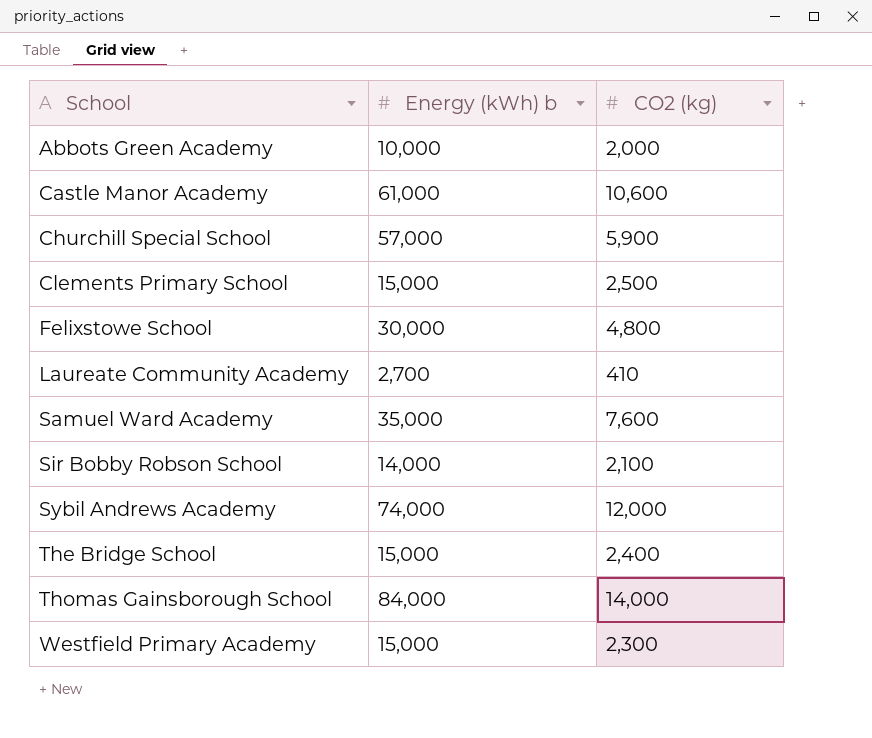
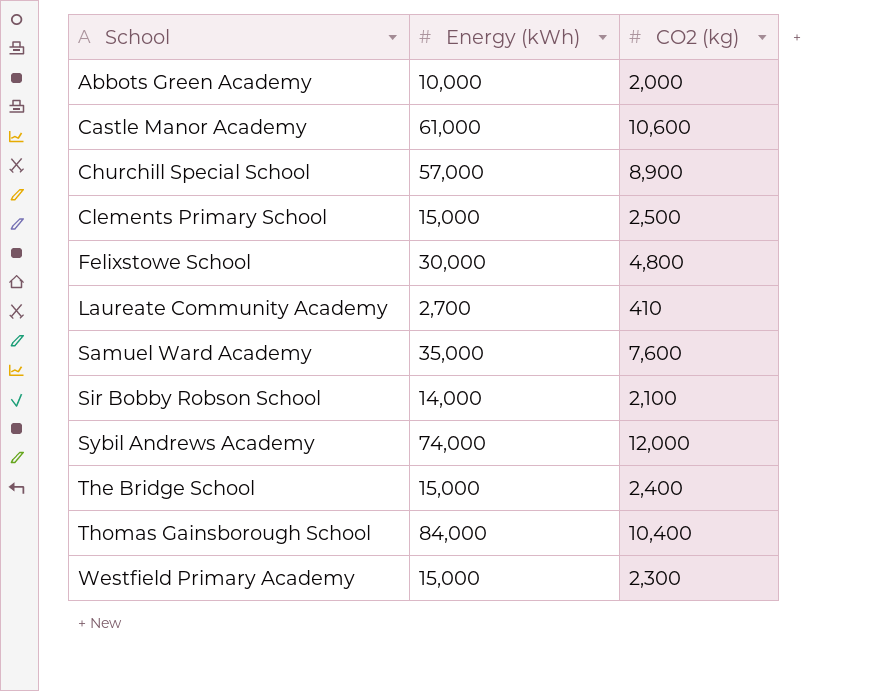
column name: Energy (kWh) b -> Energy (kWh)
Churchill Special School | CO2 (kg): 5,900 -> 8,900
Thomas Gainsborough School | CO2 (kg): 14,000 -> 10,400

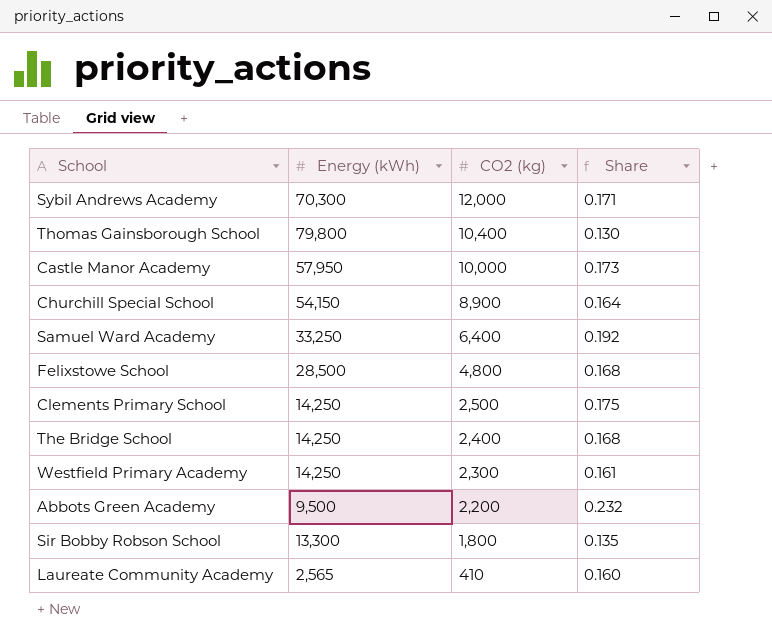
row order: School ascending -> CO2 (kg) descending
column Share | formula: none -> [CO2 (kg)] / [Energy (kWh)]
Sybil Andrews Academy | Energy (kWh): 74,000 -> 70,300
Thomas Gainsborough School | Energy (kWh): 84,000 -> 79,800
Castle Manor Academy | Energy (kWh): 61,000 -> 57,950
Castle Manor Academy | CO2 (kg): 10,600 -> 10,000
Churchill Special School | Energy (kWh): 57,000 -> 54,150
Samuel Ward Academy | Energy (kWh): 35,000 -> 33,250
Samuel Ward Academy | CO2 (kg): 7,600 -> 6,400
Felixstowe School | Energy (kWh): 30,000 -> 28,500
Clements Primary School | Energy (kWh): 15,000 -> 14,250
The Bridge School | Energy (kWh): 15,000 -> 14,250
Westfield Primary Academy | Energy (kWh): 15,000 -> 14,250
Abbots Green Academy | Energy (kWh): 10,000 -> 9,500
Abbots Green Academy | CO2 (kg): 2,000 -> 2,200
Sir Bobby Robson School | Energy (kWh): 14,000 -> 13,300
Sir Bobby Robson School | CO2 (kg): 2,100 -> 1,800
Laureate Community Academy | Energy (kWh): 2,700 -> 2,565

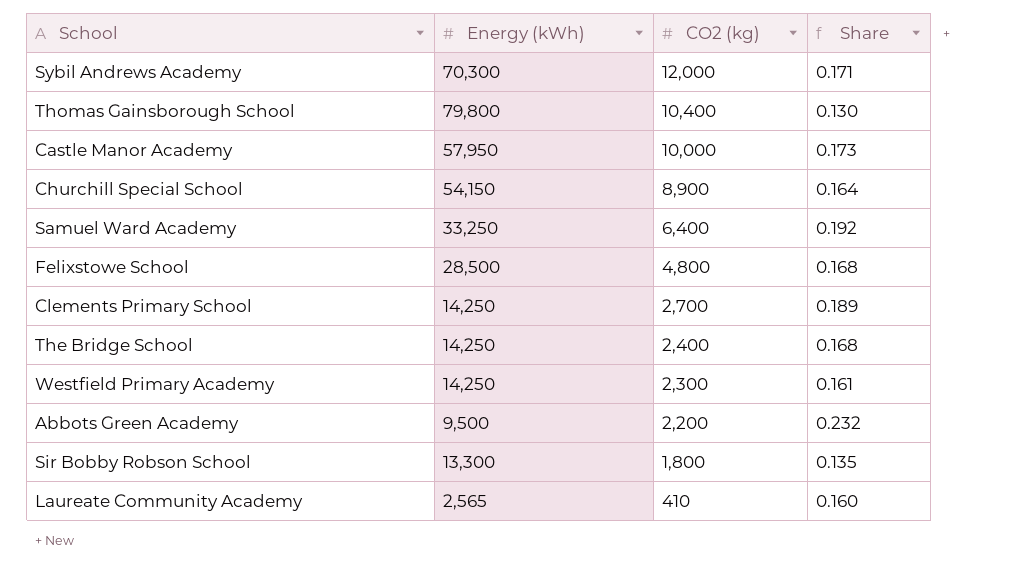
Clements Primary School | CO2 (kg): 2,500 -> 2,700
Clements Primary School | Share: 0.175 -> 0.189

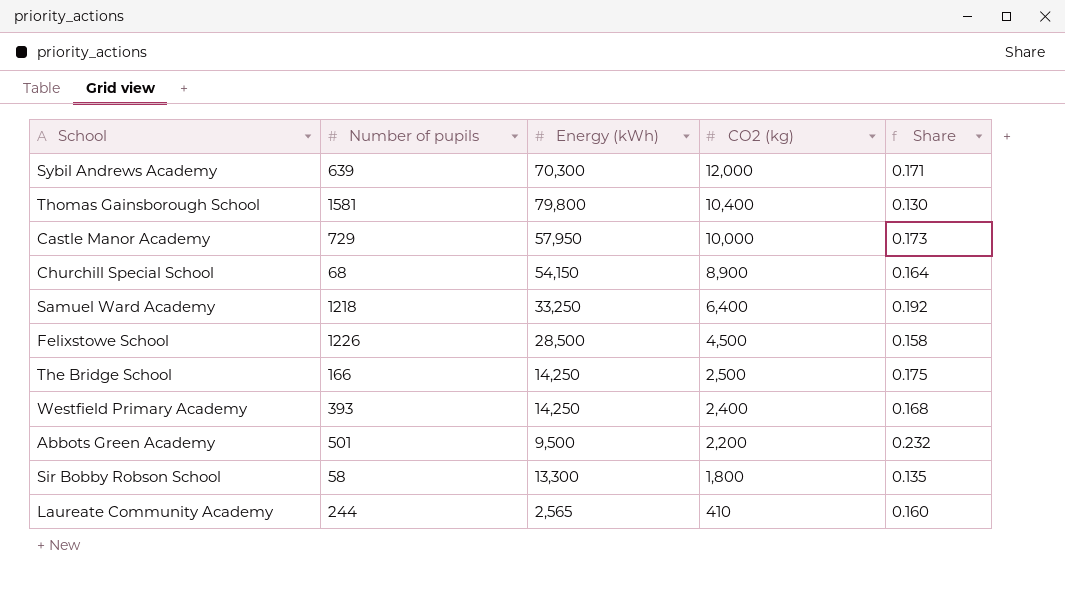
column Number of pupils | position: none -> 2
row Clements Primary School: 14,250 | 2,700 | 0.189 -> none
Felixstowe School | CO2 (kg): 4,800 -> 4,500
Felixstowe School | Share: 0.168 -> 0.158
The Bridge School | CO2 (kg): 2,400 -> 2,500
The Bridge School | Share: 0.168 -> 0.175
Westfield Primary Academy | CO2 (kg): 2,300 -> 2,400
Westfield Primary Academy | Share: 0.161 -> 0.168

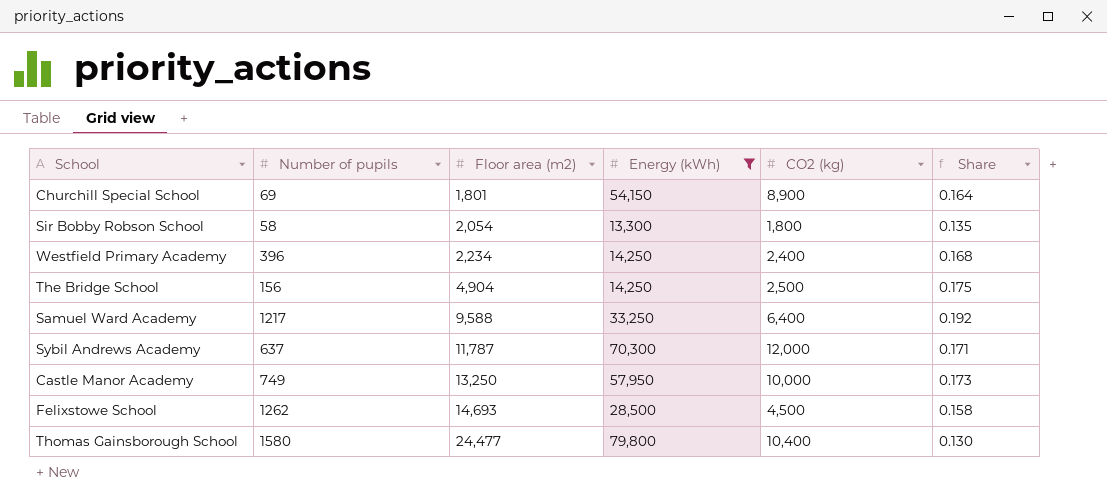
filter: none -> Energy (kWh) >= 13,300
row order: CO2 (kg) descending -> Floor area (m2) ascending
column Floor area (m2) | position: none -> 3
Churchill Special School | Number of pupils: 68 -> 69
Westfield Primary Academy | Number of pupils: 393 -> 396
The Bridge School | Number of pupils: 166 -> 156
Samuel Ward Academy | Number of pupils: 1218 -> 1217
Sybil Andrews Academy | Number of pupils: 639 -> 637
Castle Manor Academy | Number of pupils: 729 -> 749
Felixstowe School | Number of pupils: 1226 -> 1262
Thomas Gainsborough School | Number of pupils: 1581 -> 1580

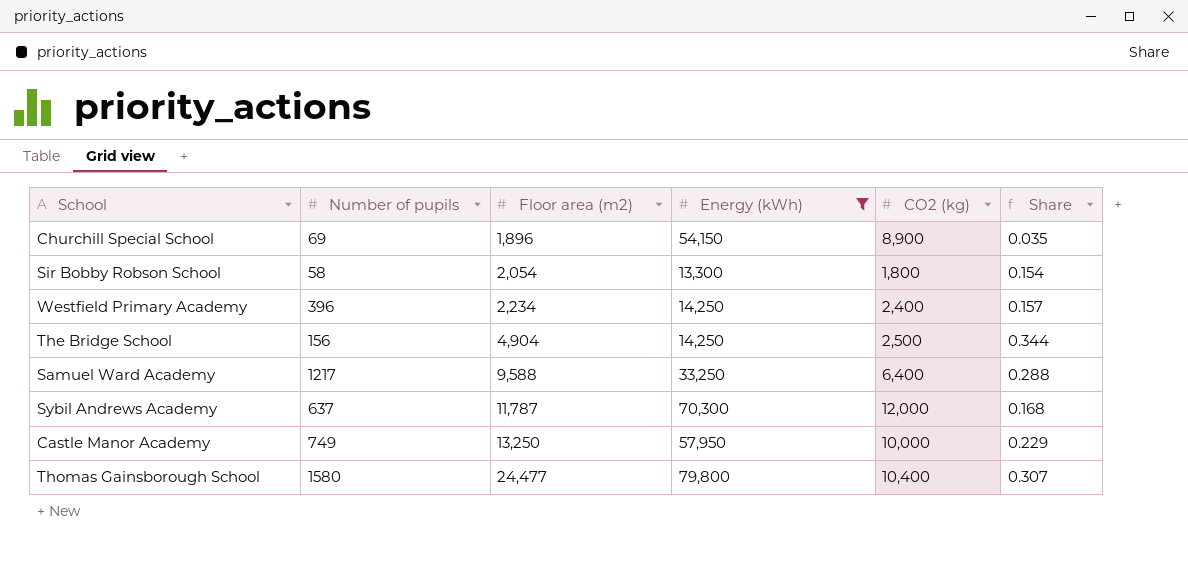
column Share | formula: [CO2 (kg)] / [Energy (kWh)] -> [Floor area (m2)] / [Energy (kWh)]
row Felixstowe School: 1262 | 14,693 | 28,500 | 4,500 | 0.158 -> none
Churchill Special School | Floor area (m2): 1,801 -> 1,896

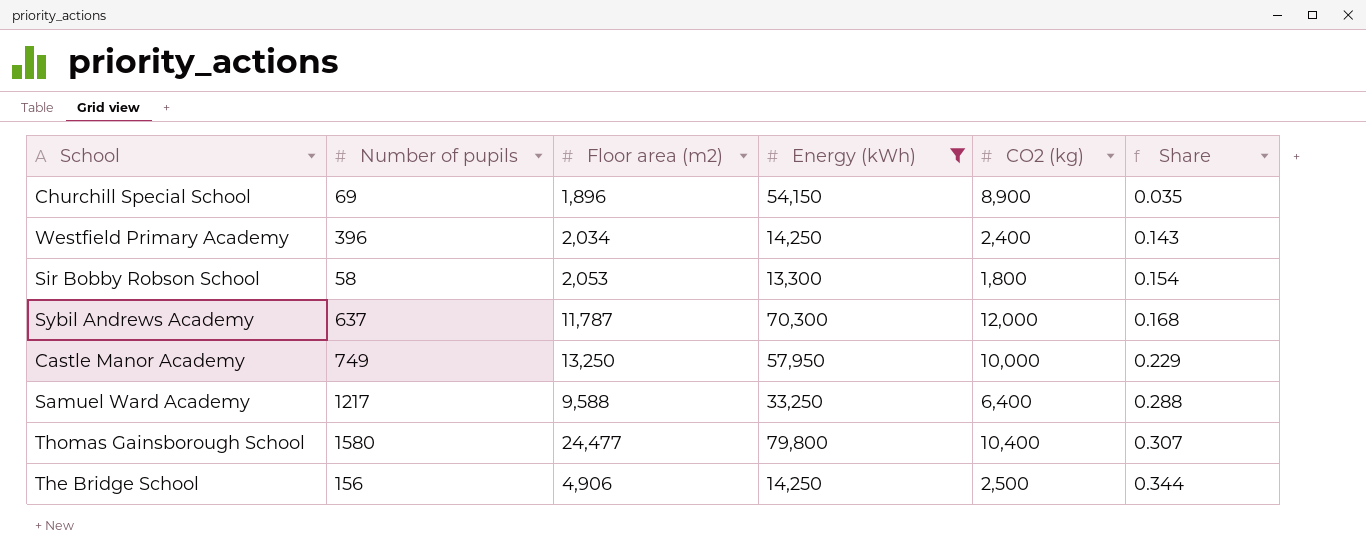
row order: Floor area (m2) ascending -> Share ascending
Westfield Primary Academy | Floor area (m2): 2,234 -> 2,034
Westfield Primary Academy | Share: 0.157 -> 0.143
Sir Bobby Robson School | Floor area (m2): 2,054 -> 2,053
The Bridge School | Floor area (m2): 4,904 -> 4,906

